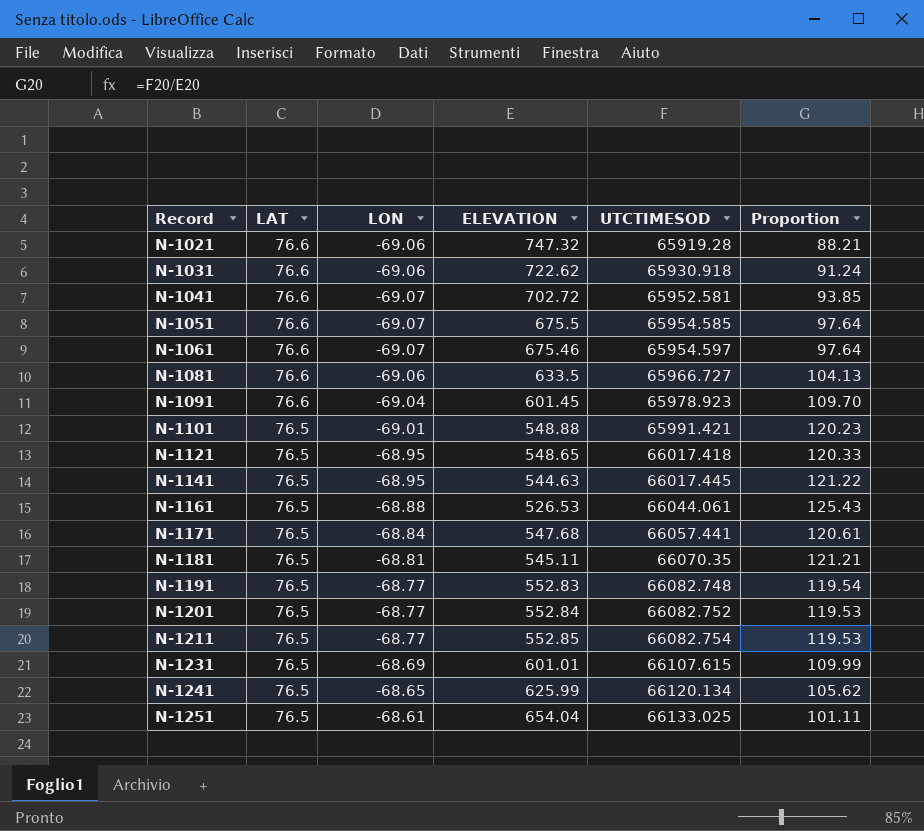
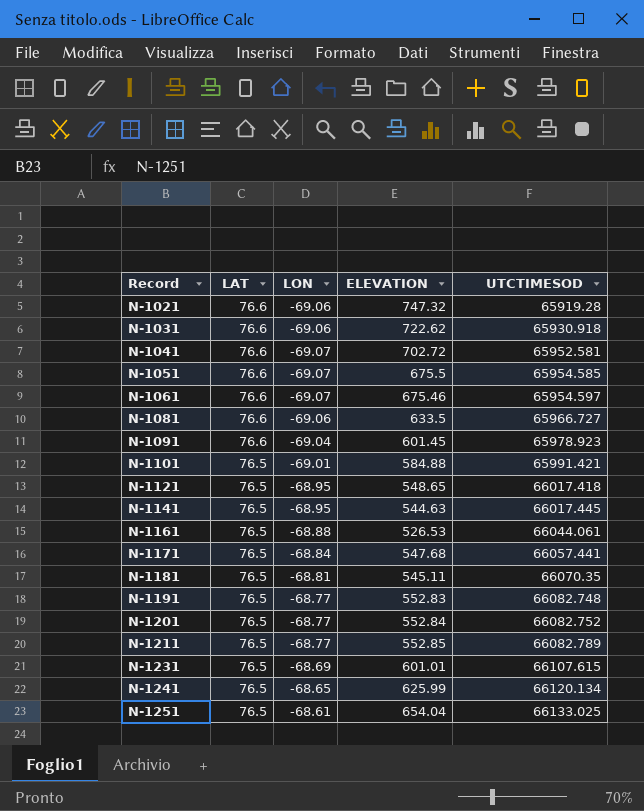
column Proportion | formula: [UTCTIMESOD] / [ELEVATION] -> none
N-1101 | ELEVATION: 548.88 -> 584.88
N-1211 | UTCTIMESOD: 66082.754 -> 66082.789

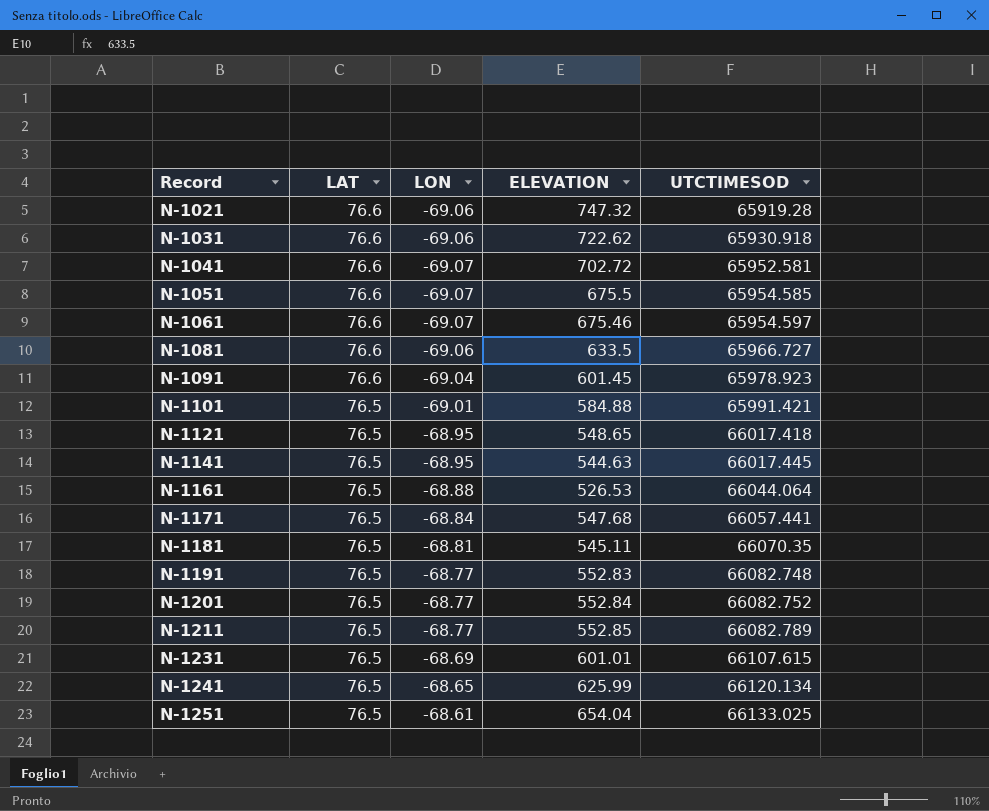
N-1161 | UTCTIMESOD: 66044.061 -> 66044.064

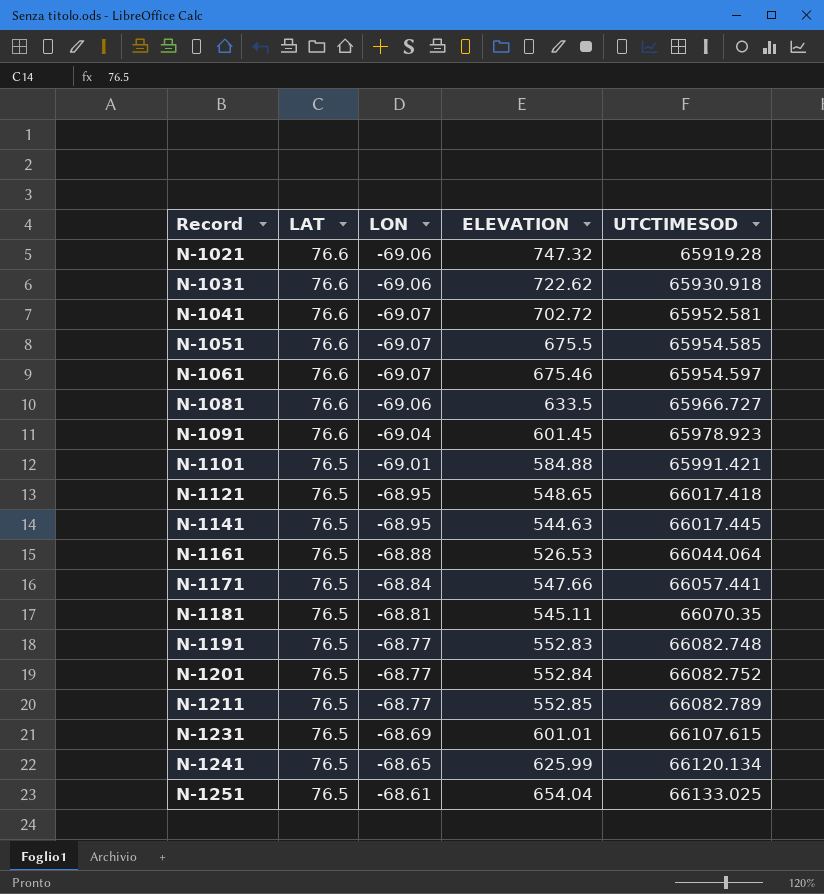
N-1171 | ELEVATION: 547.68 -> 547.66

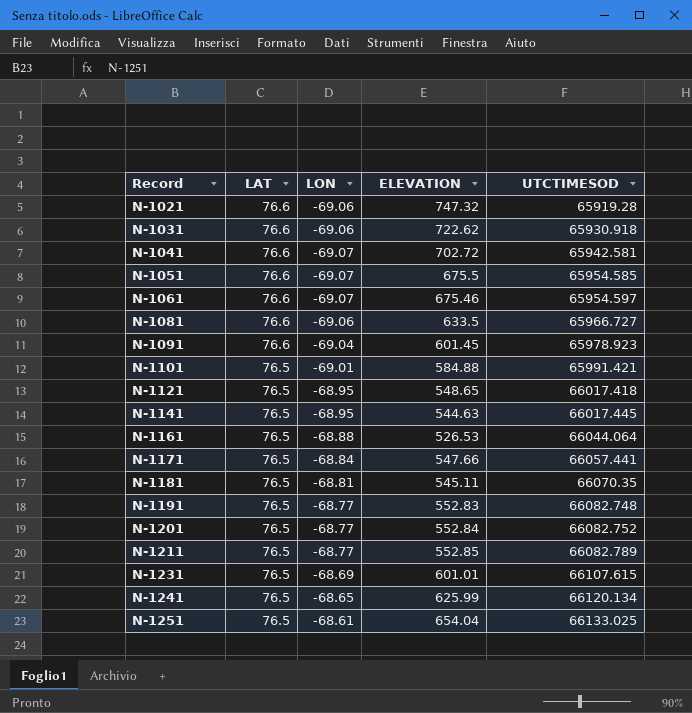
N-1041 | UTCTIMESOD: 65952.581 -> 65942.581

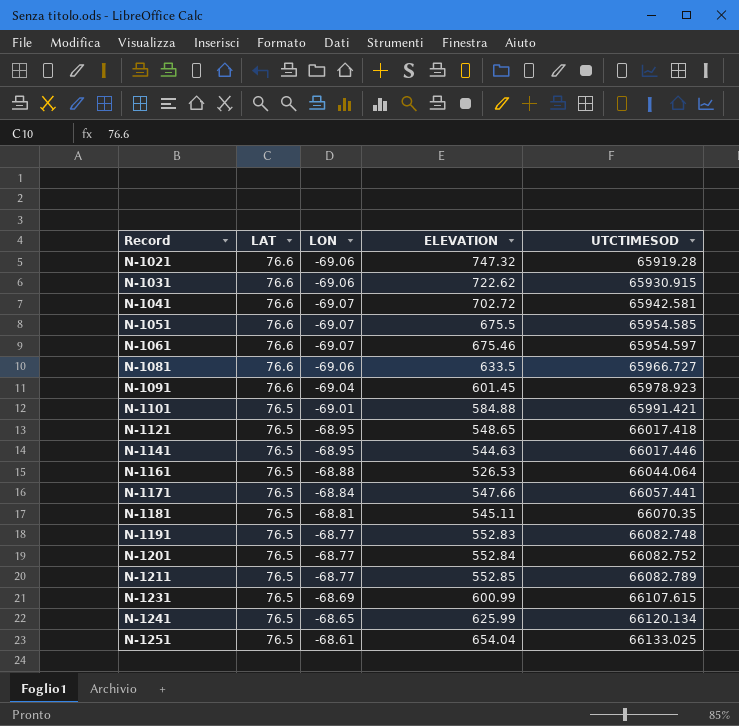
N-1031 | UTCTIMESOD: 65930.918 -> 65930.915
N-1141 | UTCTIMESOD: 66017.445 -> 66017.446
N-1231 | ELEVATION: 601.01 -> 600.99

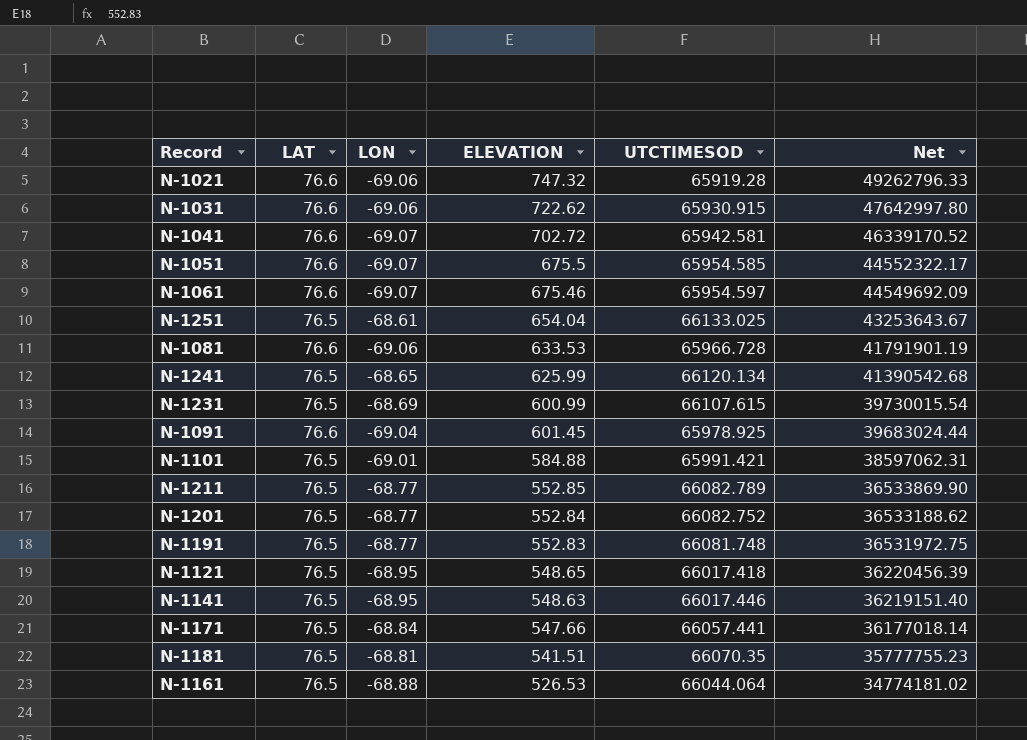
row order: Record ascending -> Net descending
column Net | formula: none -> [ELEVATION] * [UTCTIMESOD]
N-1081 | ELEVATION: 633.5 -> 633.53
N-1081 | UTCTIMESOD: 65966.727 -> 65966.728
N-1091 | UTCTIMESOD: 65978.923 -> 65978.925
N-1191 | UTCTIMESOD: 66082.748 -> 66081.748
N-1141 | ELEVATION: 544.63 -> 548.63
N-1181 | ELEVATION: 545.11 -> 541.51

